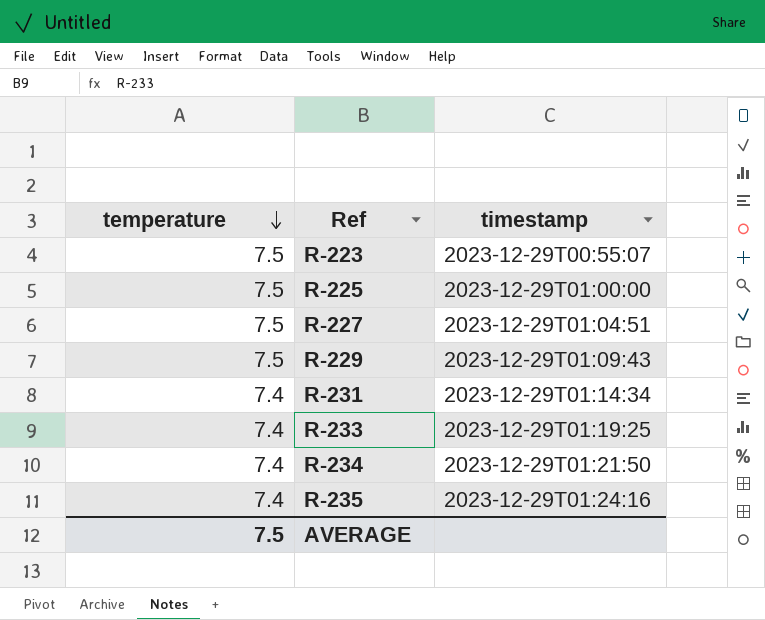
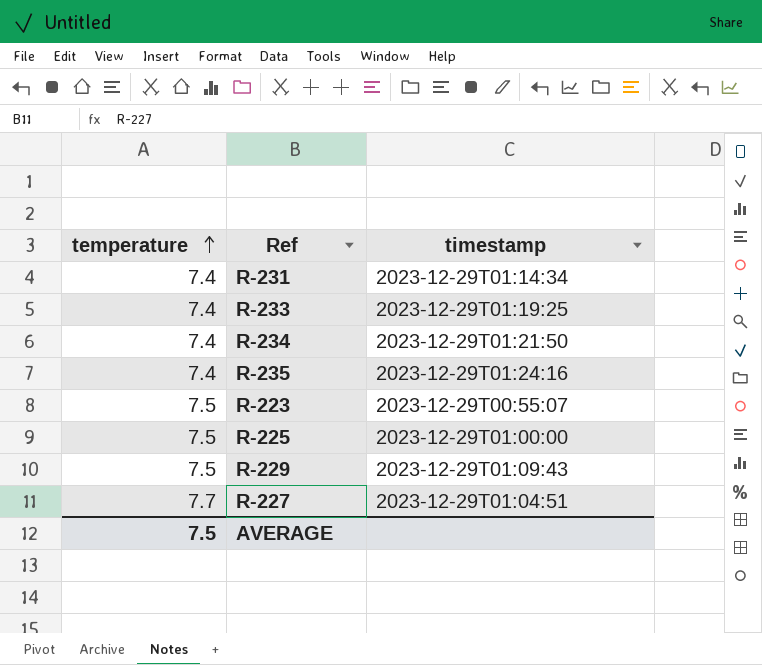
row order: temperature descending -> temperature ascending
R-227 | temperature: 7.5 -> 7.7

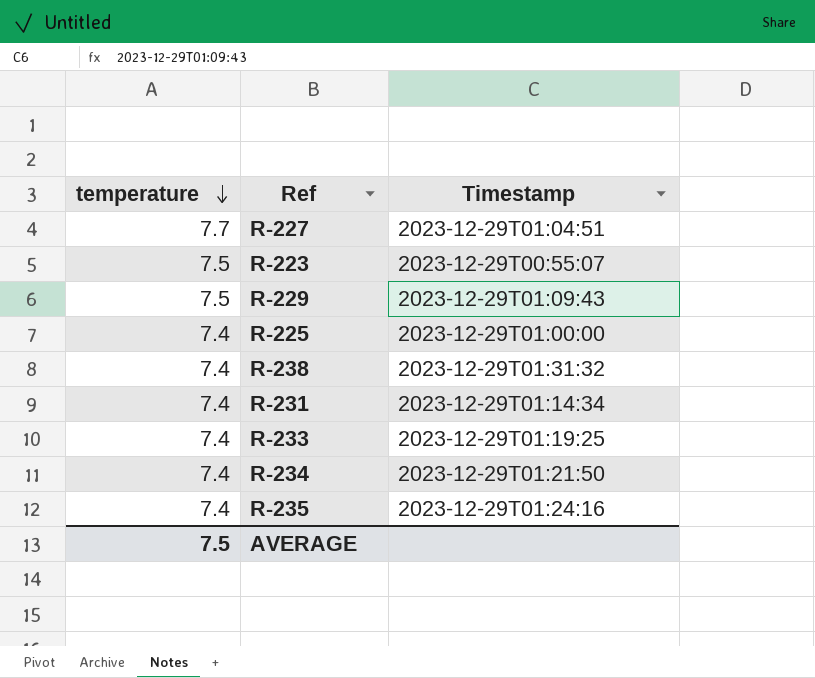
row order: temperature ascending -> temperature descending
column name: timestamp -> Timestamp
R-225 | temperature: 7.5 -> 7.4
row R-238: none -> 7.4 | 2023-12-29T01:31:32

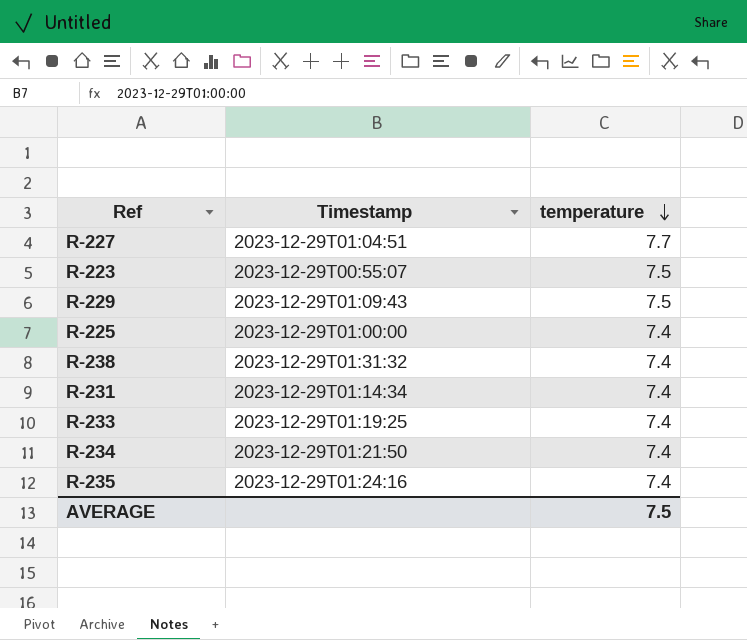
column temperature | position: 1 -> 3

